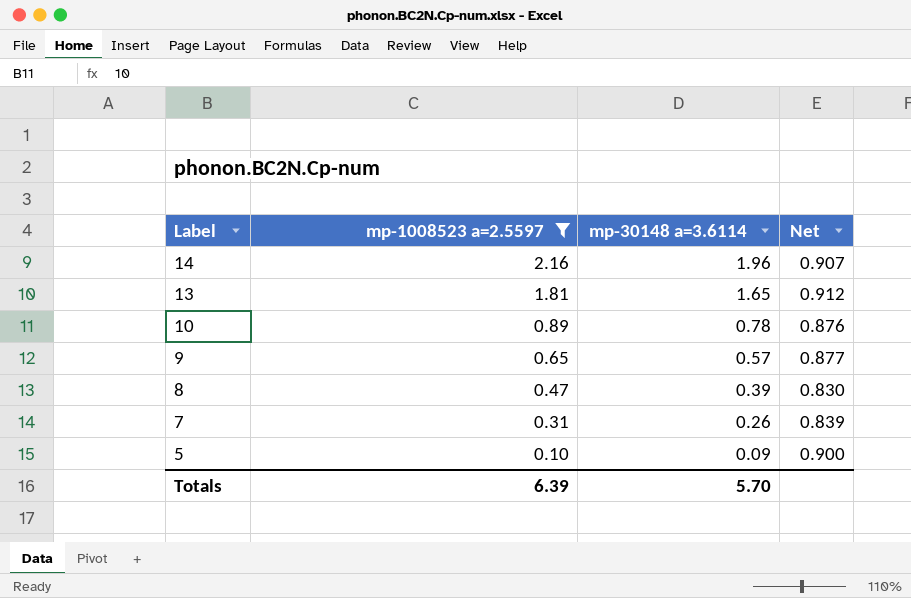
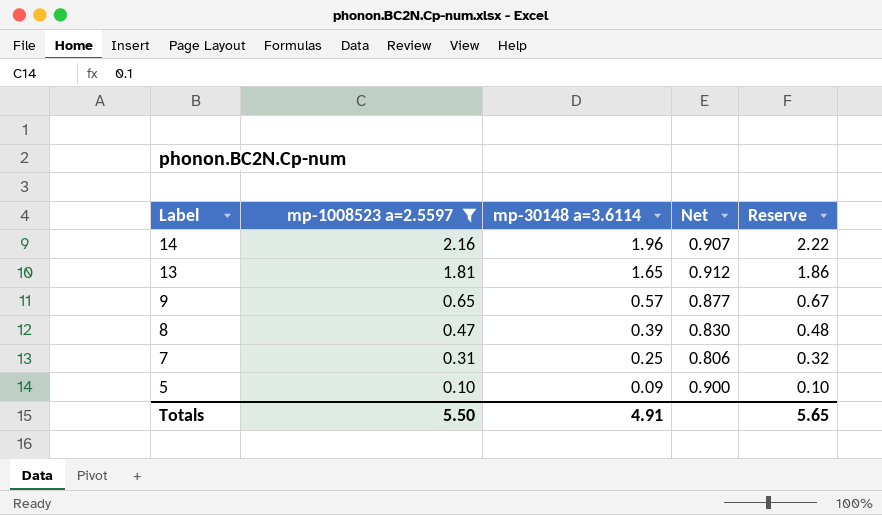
column Reserve | formula: none -> [mp-1008523 a=2.5597] * 1.03
row 10: 0.89 | 0.78 | 0.876 -> none
7 | mp-30148 a=3.6114: 0.26 -> 0.25
7 | Net: 0.839 -> 0.806
Totals | mp-1008523 a=2.5597: 6.39 -> 5.50
Totals | mp-30148 a=3.6114: 5.70 -> 4.91

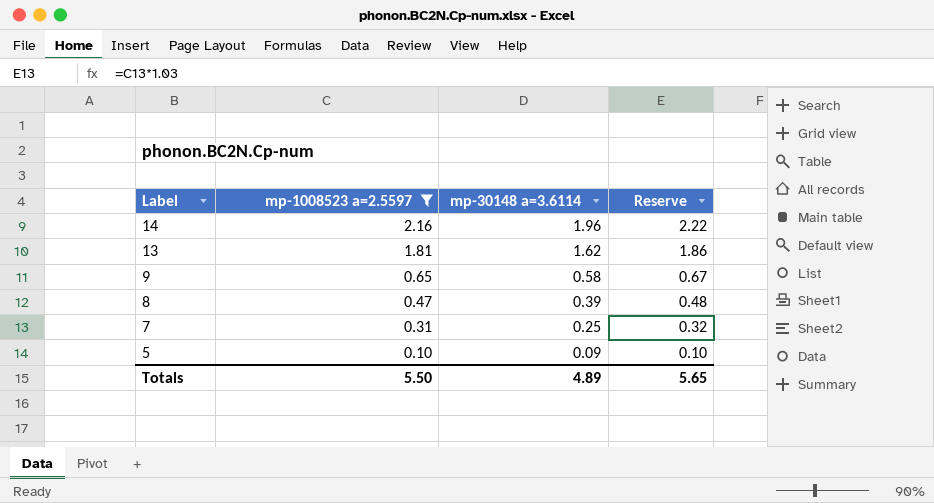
column Net | formula: [mp-30148 a=3.6114] / [mp-1008523 a=2.5597] -> none
13 | mp-30148 a=3.6114: 1.65 -> 1.62
9 | mp-30148 a=3.6114: 0.57 -> 0.58
Totals | mp-30148 a=3.6114: 4.91 -> 4.89

